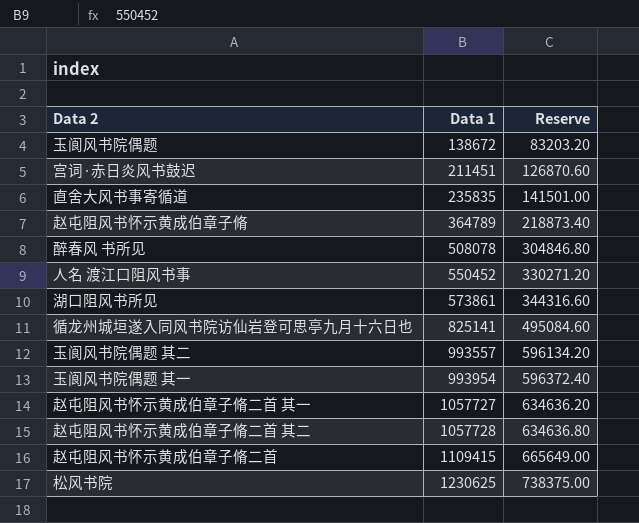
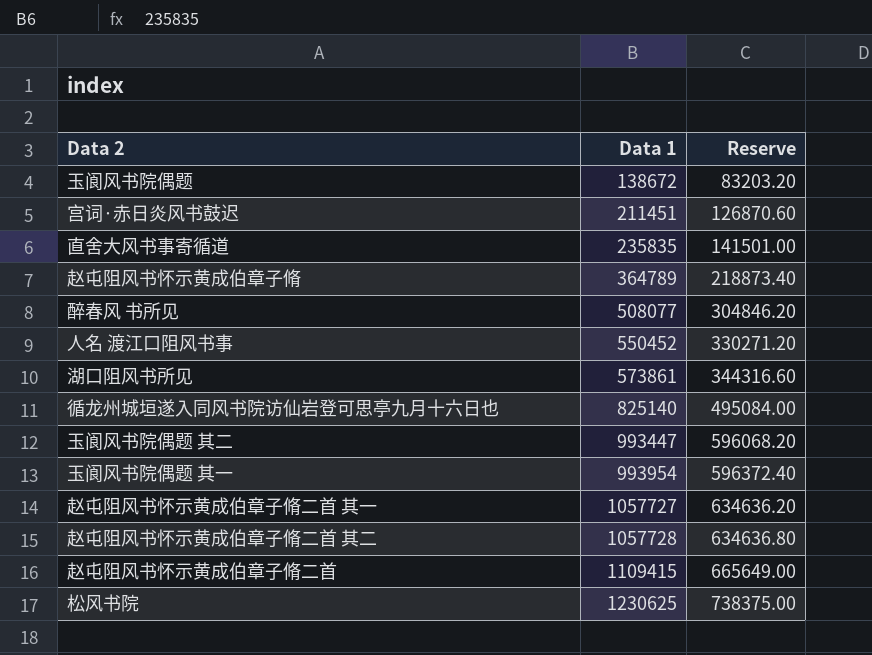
醉春风 书所见 | Data 1: 508078 -> 508077
醉春风 书所见 | Reserve: 304846.80 -> 304846.20
循龙州城垣遂入同风书院访仙岩登可思亭九月十六日也 | Data 1: 825141 -> 825140
循龙州城垣遂入同风书院访仙岩登可思亭九月十六日也 | Reserve: 495084.60 -> 495084.00
玉阆风书院偶题 其二 | Data 1: 993557 -> 993447
玉阆风书院偶题 其二 | Reserve: 596134.20 -> 596068.20

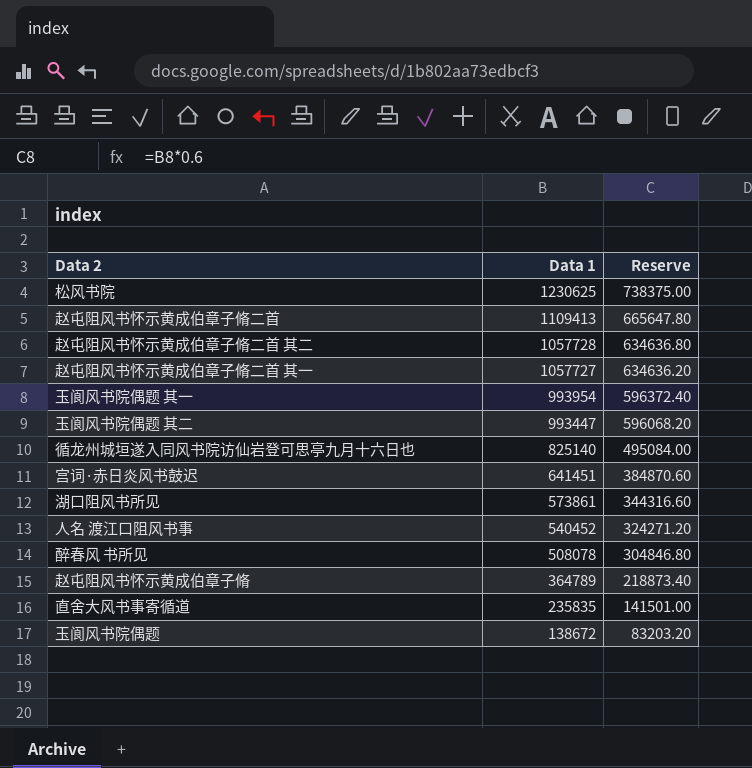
row order: Data 1 ascending -> Data 1 descending
赵屯阻风书怀示黄成伯章子脩二首 | Data 1: 1109415 -> 1109413
赵屯阻风书怀示黄成伯章子脩二首 | Reserve: 665649.00 -> 665647.80
宫词·赤日炎风书鼓迟 | Data 1: 211451 -> 641451
宫词·赤日炎风书鼓迟 | Reserve: 126870.60 -> 384870.60
人名 渡江口阻风书事 | Data 1: 550452 -> 540452
人名 渡江口阻风书事 | Reserve: 330271.20 -> 324271.20
醉春风 书所见 | Data 1: 508077 -> 508078
醉春风 书所见 | Reserve: 304846.20 -> 304846.80

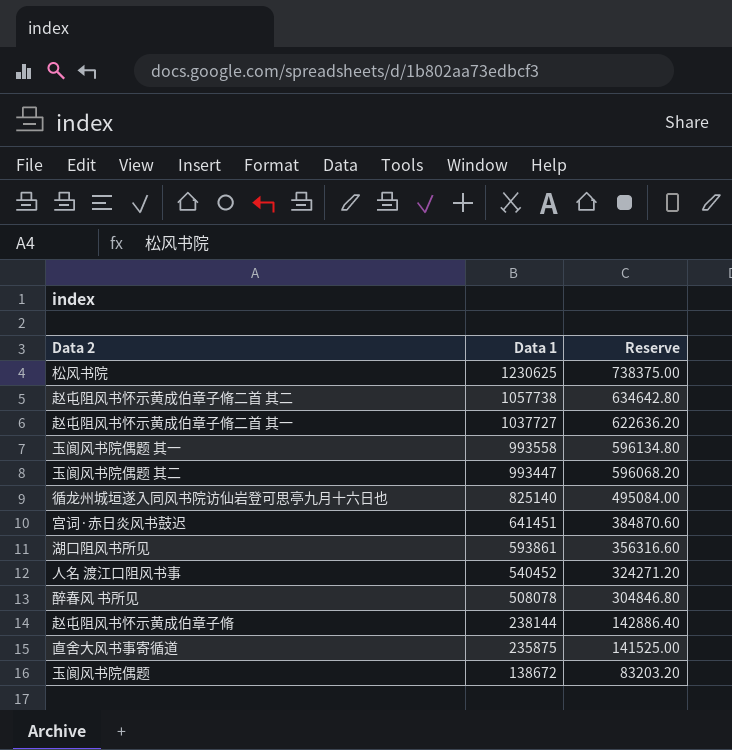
row 赵屯阻风书怀示黄成伯章子脩二首: 1109413 | 665647.80 -> none
赵屯阻风书怀示黄成伯章子脩二首 其二 | Data 1: 1057728 -> 1057738
赵屯阻风书怀示黄成伯章子脩二首 其二 | Reserve: 634636.80 -> 634642.80
赵屯阻风书怀示黄成伯章子脩二首 其一 | Data 1: 1057727 -> 1037727
赵屯阻风书怀示黄成伯章子脩二首 其一 | Reserve: 634636.20 -> 622636.20
玉阆风书院偶题 其一 | Data 1: 993954 -> 993558
玉阆风书院偶题 其一 | Reserve: 596372.40 -> 596134.80
湖口阻风书所见 | Data 1: 573861 -> 593861
湖口阻风书所见 | Reserve: 344316.60 -> 356316.60
赵屯阻风书怀示黄成伯章子脩 | Data 1: 364789 -> 238144
赵屯阻风书怀示黄成伯章子脩 | Reserve: 218873.40 -> 142886.40
直舍大风书事寄循道 | Data 1: 235835 -> 235875
直舍大风书事寄循道 | Reserve: 141501.00 -> 141525.00

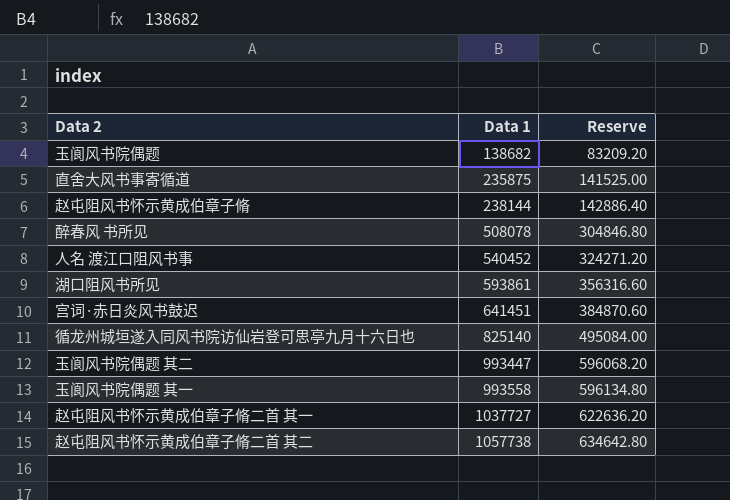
row order: Data 1 descending -> Data 1 ascending
row 松风书院: 1230625 | 738375.00 -> none
玉阆风书院偶题 | Data 1: 138672 -> 138682
玉阆风书院偶题 | Reserve: 83203.20 -> 83209.20

